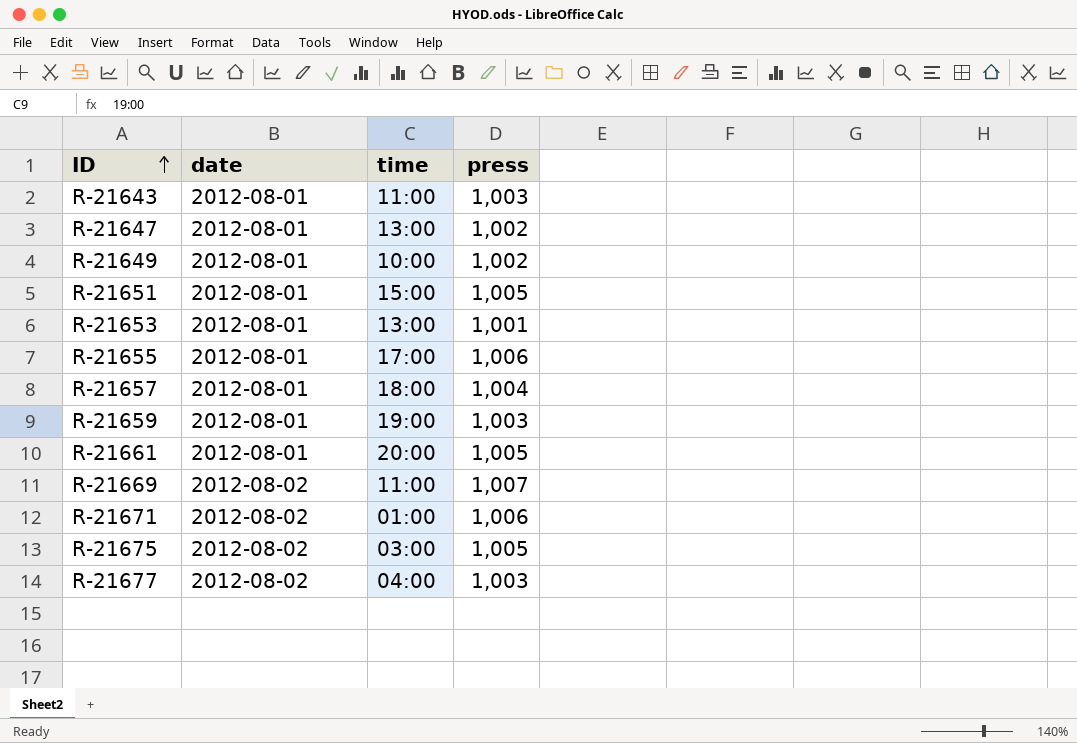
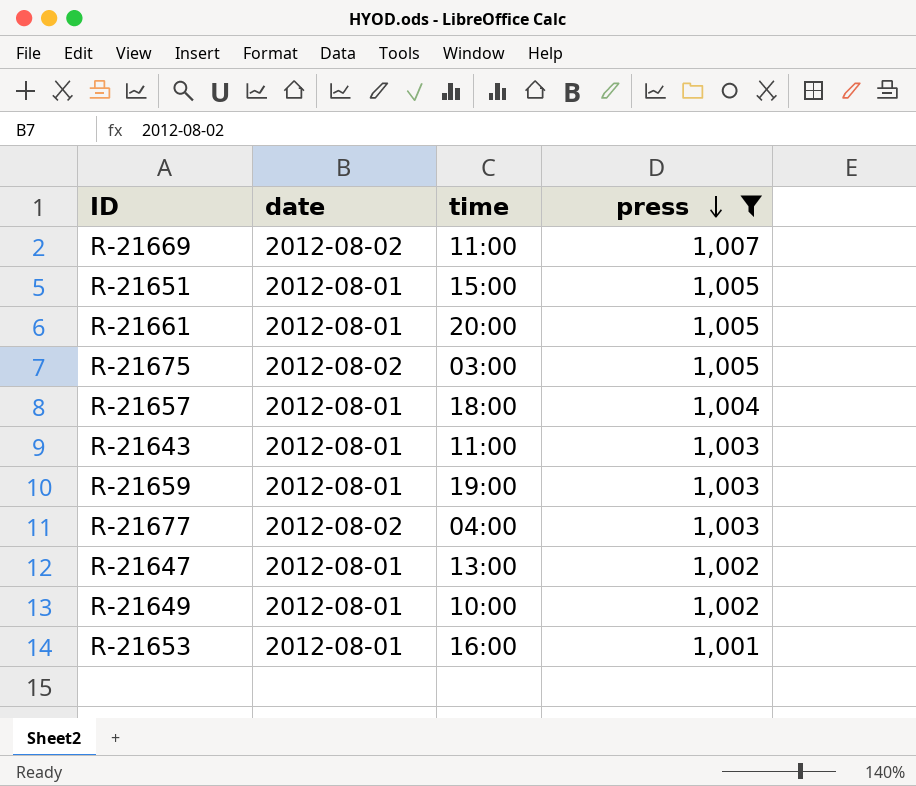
filter: none -> press != 1,006
row order: ID ascending -> press descending
R-21653 | time: 13:00 -> 16:00

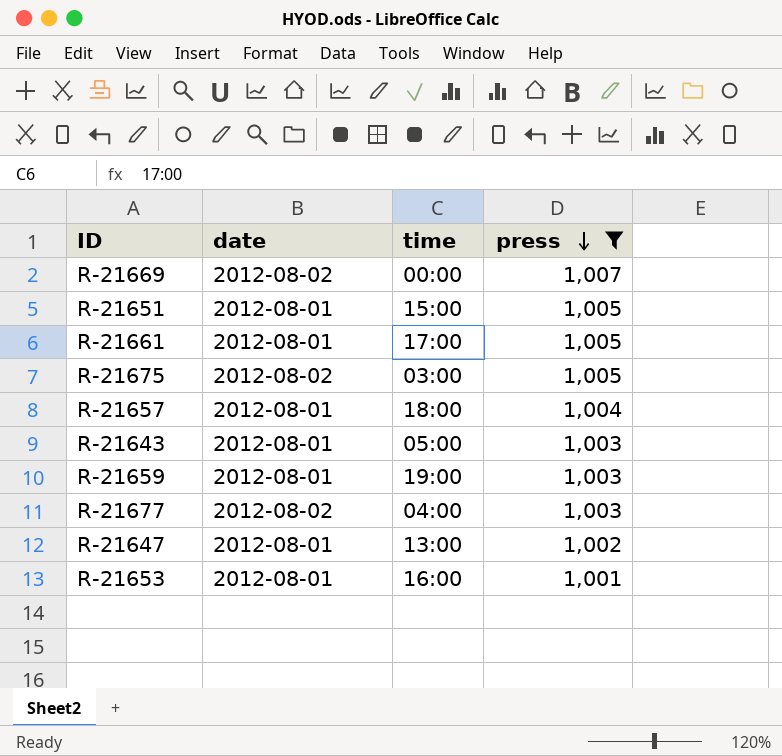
row R-21649: 2012-08-01 | 10:00 | 1,002 -> none
R-21669 | time: 11:00 -> 00:00
R-21661 | time: 20:00 -> 17:00
R-21643 | time: 11:00 -> 05:00

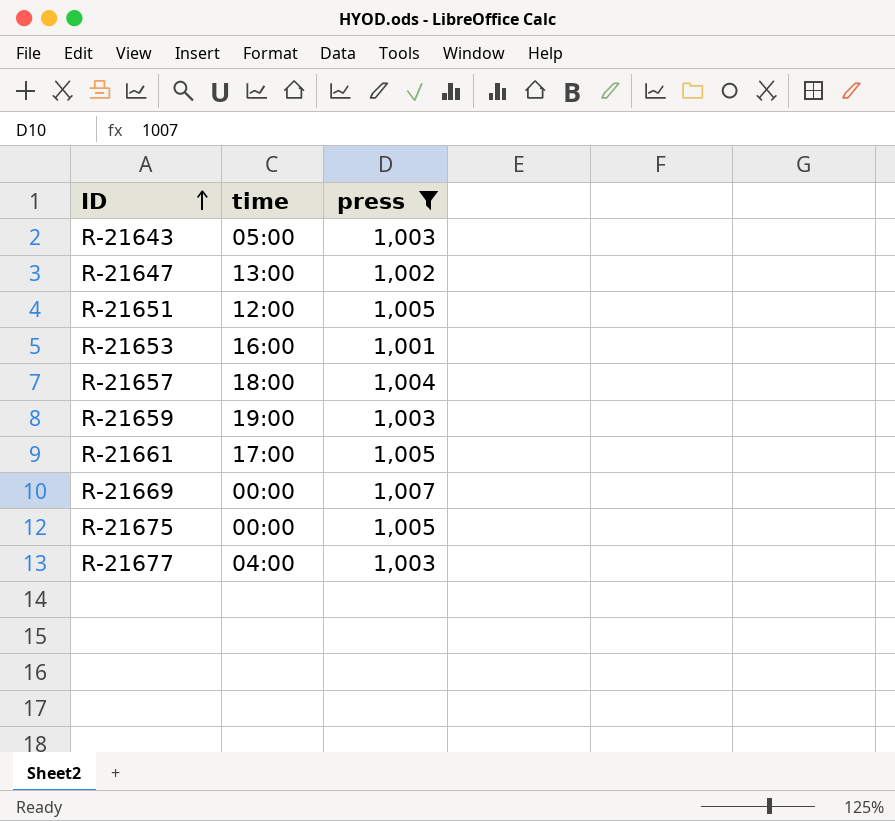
row order: press descending -> ID ascending
column date | position: 2 -> none
R-21651 | time: 15:00 -> 12:00
R-21675 | time: 03:00 -> 00:00

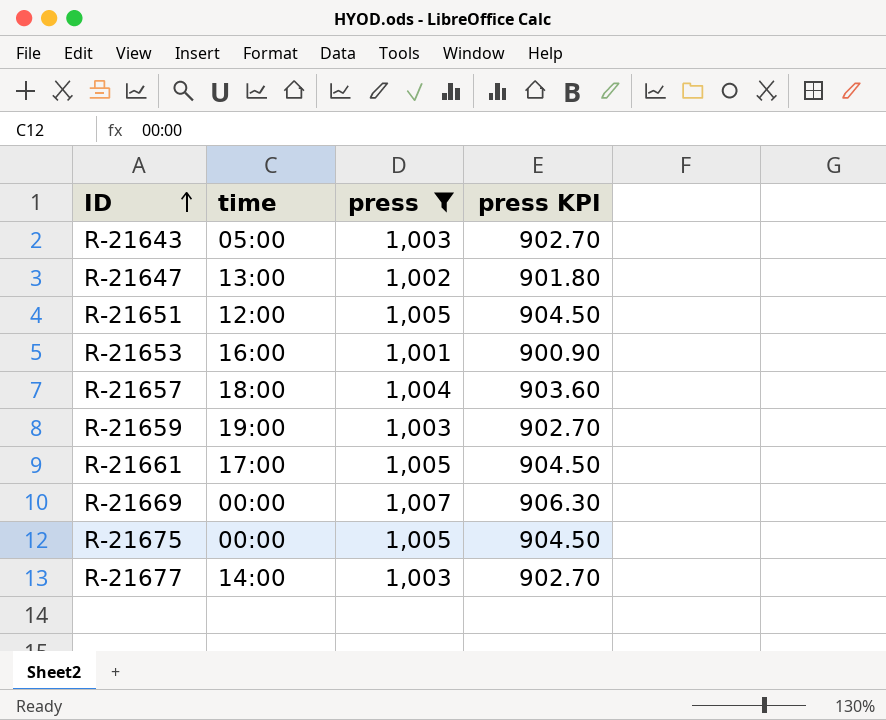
column press KPI | formula: none -> [press] * 0.9
R-21677 | time: 04:00 -> 14:00

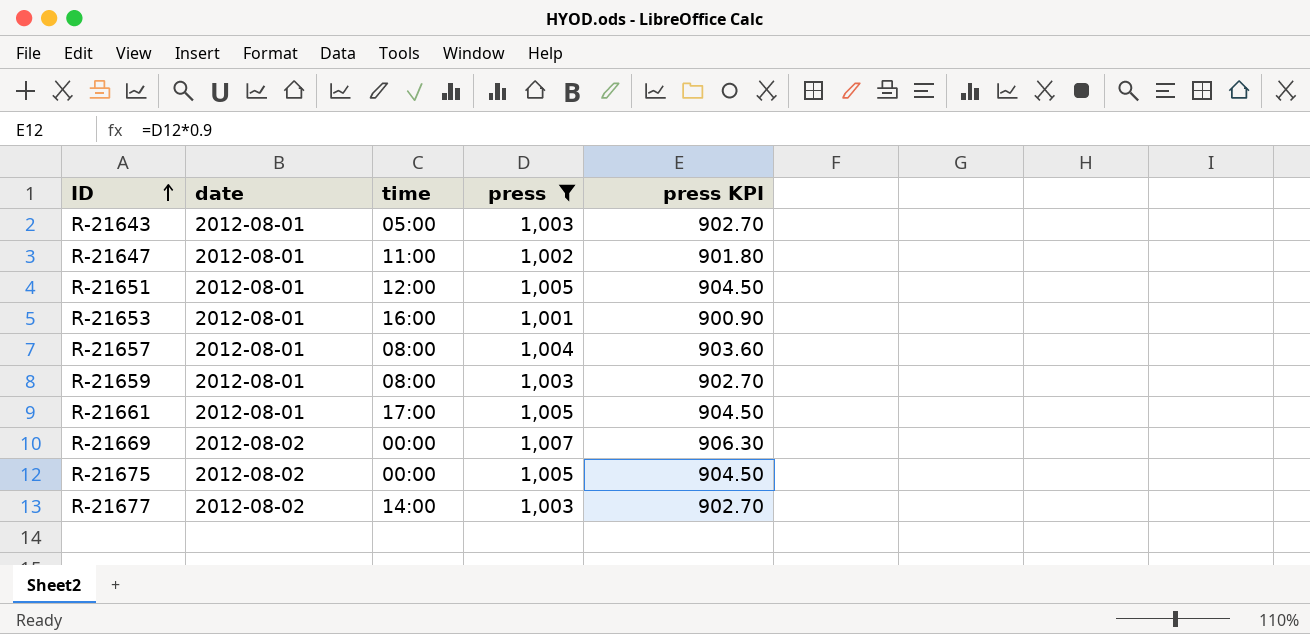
column date | position: none -> 2
R-21647 | time: 13:00 -> 11:00
R-21657 | time: 18:00 -> 08:00
R-21659 | time: 19:00 -> 08:00

